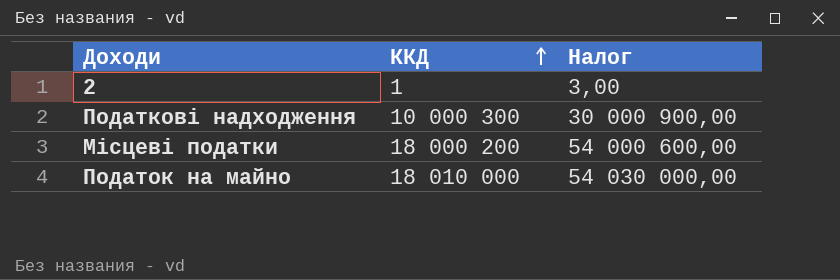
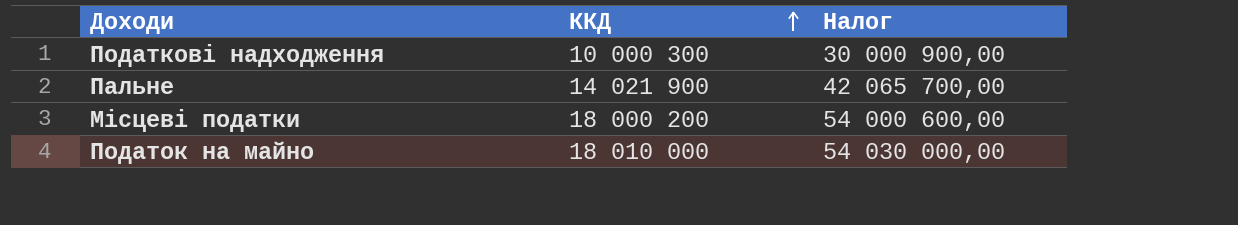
row 2: 1 | 3,00 -> none
row Пальне: none -> 14 021 900 | 42 065 700,00

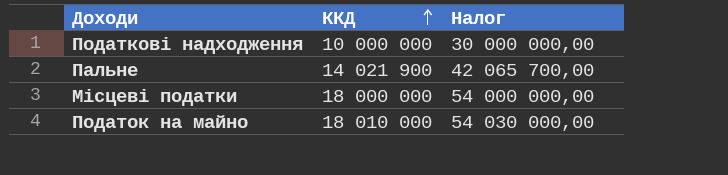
Податкові надходження | ККД: 10 000 300 -> 10 000 000
Податкові надходження | Налог: 30 000 900,00 -> 30 000 000,00
Місцеві податки | ККД: 18 000 200 -> 18 000 000
Місцеві податки | Налог: 54 000 600,00 -> 54 000 000,00

